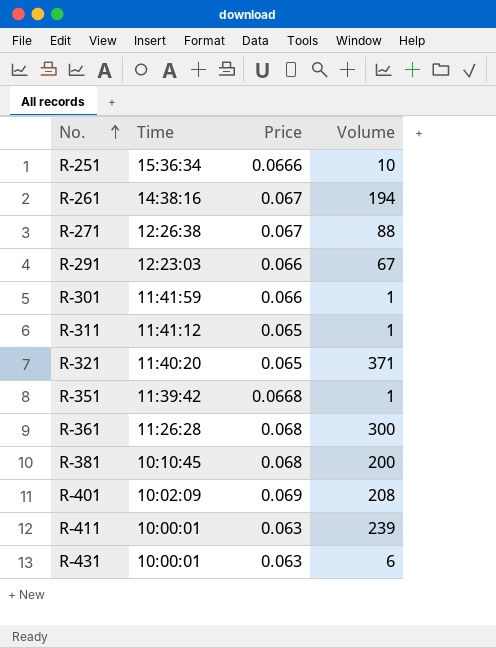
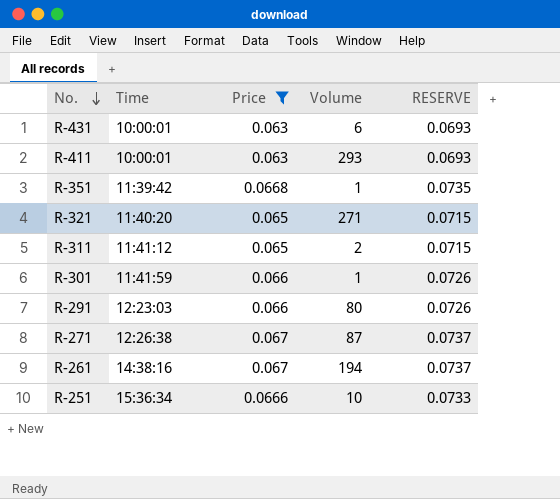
filter: none -> Price <= 0.067
row order: No. ascending -> No. descending
column RESERVE | formula: none -> [Price] * 1.1
R-411 | Volume: 239 -> 293
R-321 | Volume: 371 -> 271
R-311 | Volume: 1 -> 2
R-291 | Volume: 67 -> 80
R-271 | Volume: 88 -> 87

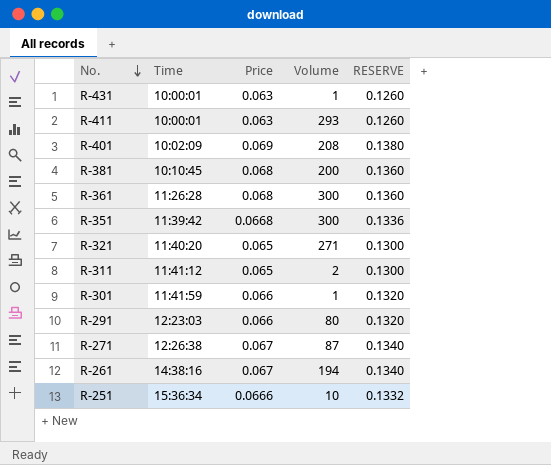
filter: Price <= 0.067 -> none
column RESERVE | formula: [Price] * 1.1 -> [Price] * 2
R-431 | Volume: 6 -> 1
R-351 | Volume: 1 -> 300

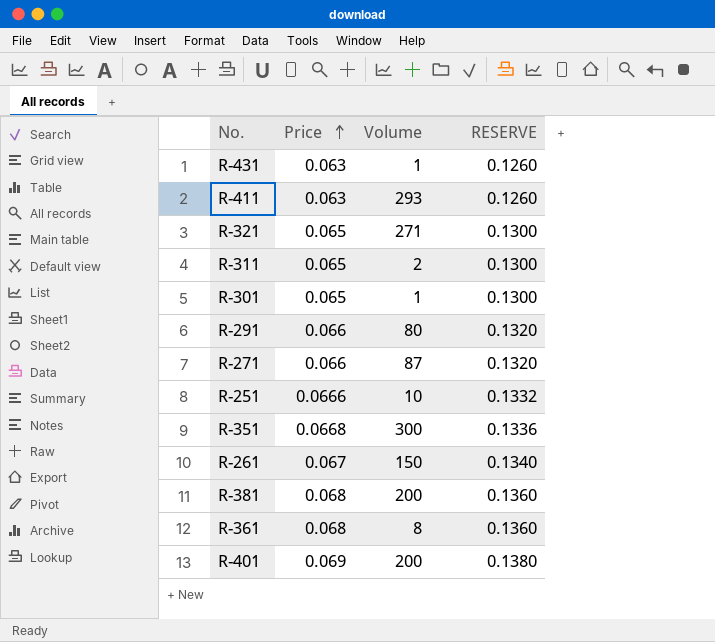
row order: No. descending -> Price ascending
column Time | position: 2 -> none
R-301 | Price: 0.066 -> 0.065
R-301 | RESERVE: 0.1320 -> 0.1300
R-271 | Price: 0.067 -> 0.066
R-271 | RESERVE: 0.1340 -> 0.1320
R-261 | Volume: 194 -> 150
R-361 | Volume: 300 -> 8
R-401 | Volume: 208 -> 200

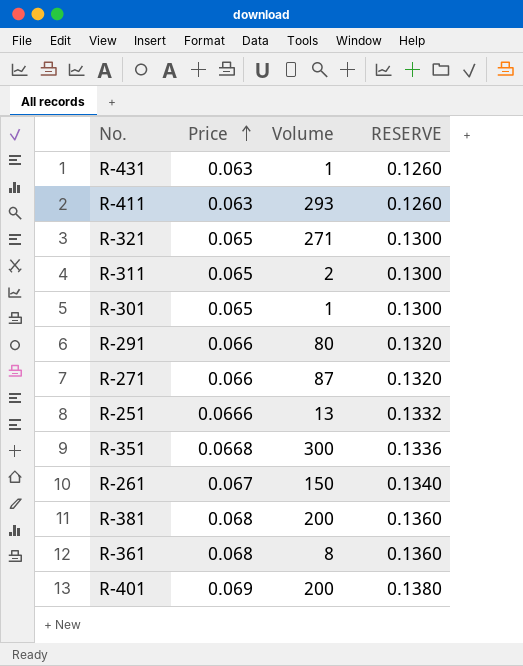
R-251 | Volume: 10 -> 13

